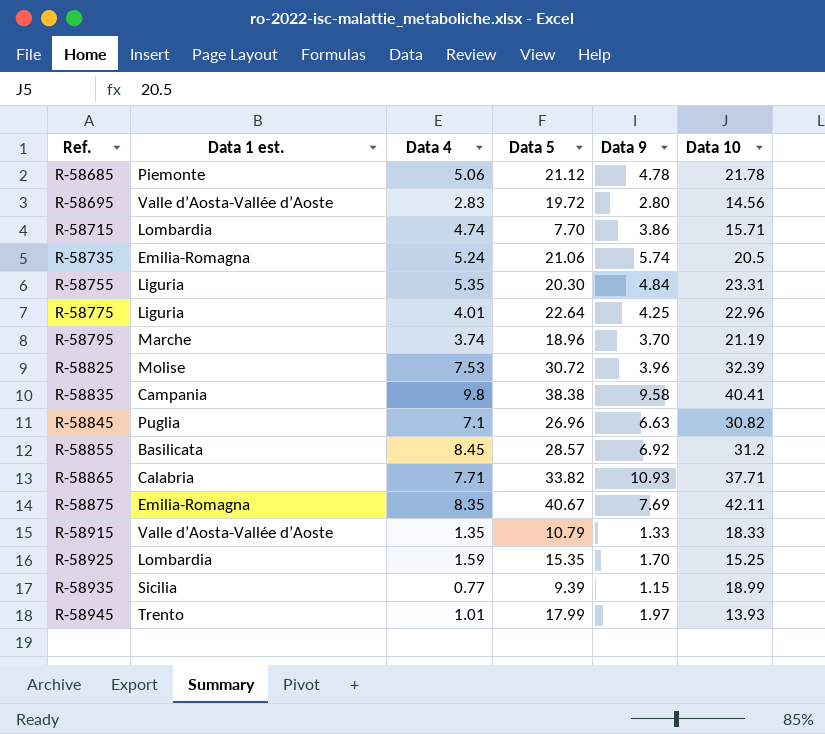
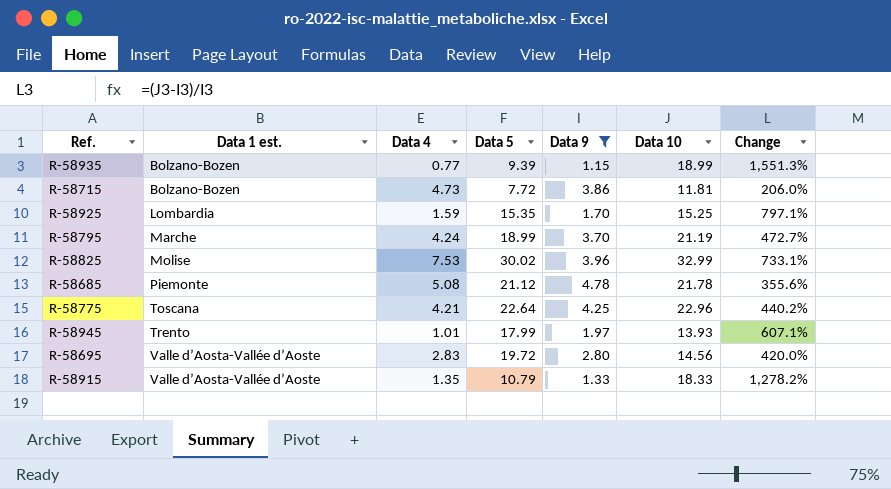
filter: none -> Data 9 <= 4.78
row order: Ref. ascending -> Data 1 est. ascending
column Change | formula: none -> ([Data 10] - [Data 9]) / [Data 9]
R-58935 | Data 1 est.: Sicilia -> Bolzano-Bozen
R-58715 | Data 1 est.: Lombardia -> Bolzano-Bozen
R-58715 | Data 4: 4.74 -> 4.73
R-58715 | Data 5: 7.70 -> 7.72
R-58715 | Data 10: 15.71 -> 11.81
R-58795 | Data 4: 3.74 -> 4.24
R-58795 | Data 5: 18.96 -> 18.99
R-58825 | Data 5: 30.72 -> 30.02
R-58825 | Data 10: 32.39 -> 32.99
R-58685 | Data 4: 5.06 -> 5.08
R-58775 | Data 1 est.: Liguria -> Toscana
R-58775 | Data 4: 4.01 -> 4.21

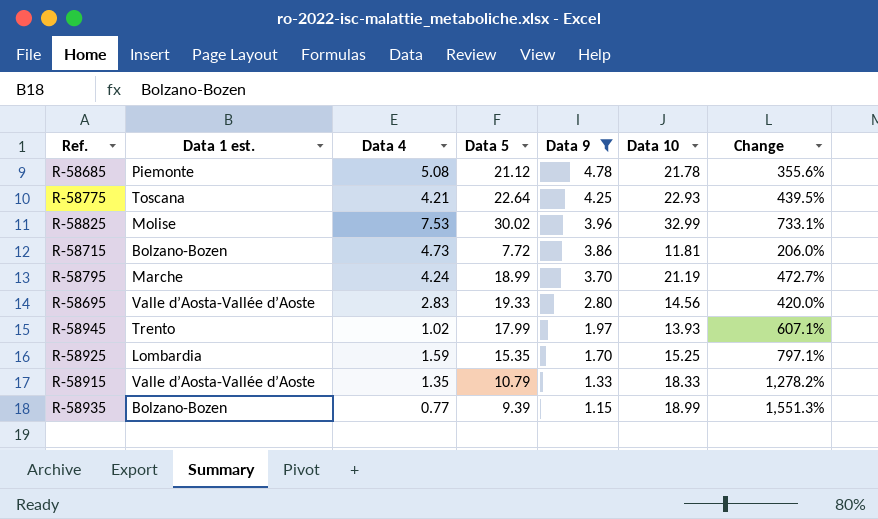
row order: Data 1 est. ascending -> Data 9 descending
R-58775 | Data 10: 22.96 -> 22.93
R-58775 | Change: 440.2% -> 439.5%
R-58695 | Data 5: 19.72 -> 19.33
R-58945 | Data 4: 1.01 -> 1.02

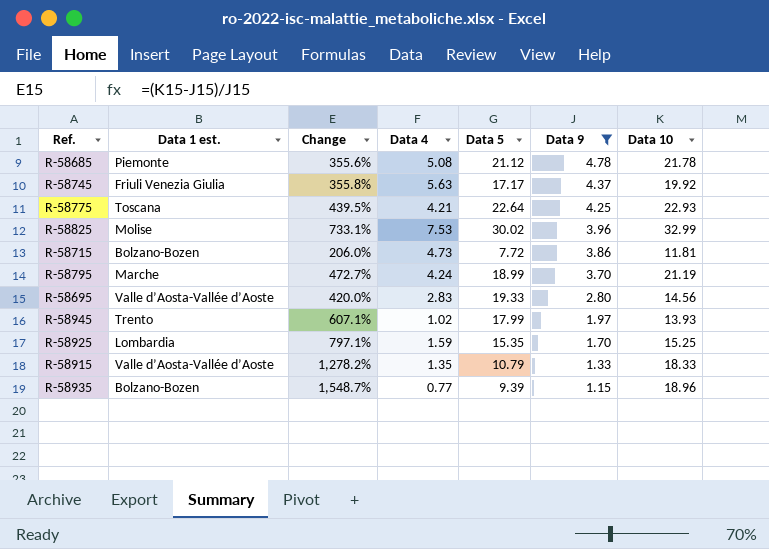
column Change | position: 7 -> 3
row R-58745: none -> Friuli Venezia Giulia | 355.8% | 5.63 | 17.17 | 4.37 | 19.92
R-58935 | Change: 1,551.3% -> 1,548.7%
R-58935 | Data 10: 18.99 -> 18.96

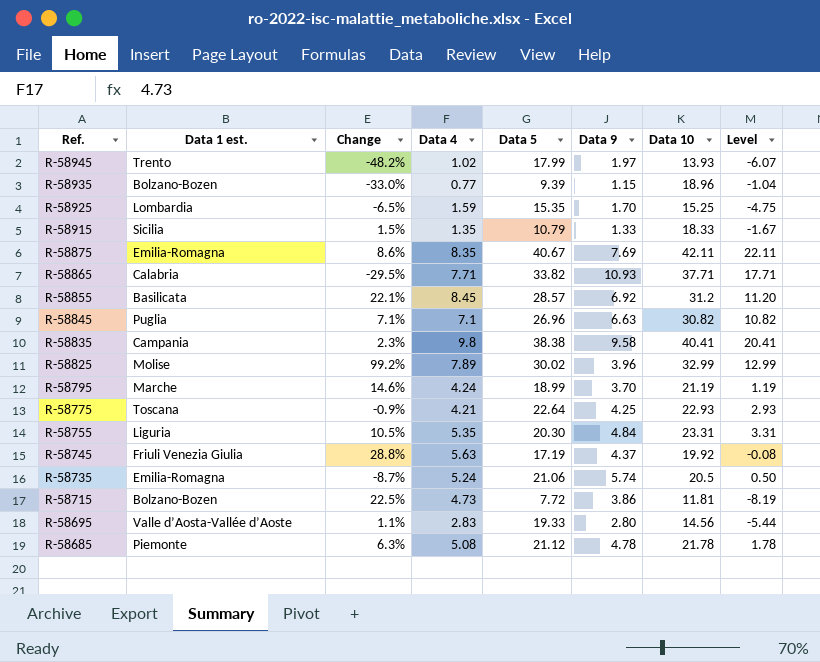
filter: Data 9 <= 4.78 -> none
row order: Data 9 descending -> Ref. descending
column Change | formula: ([Data 10] - [Data 9]) / [Data 9] -> ([Data 4] - [Data 9]) / [Data 9]
column Level | formula: none -> [Data 10] - 20
R-58915 | Data 1 est.: Valle d’Aosta-Vallée d’Aoste -> Sicilia
R-58825 | Data 4: 7.53 -> 7.89
R-58745 | Data 5: 17.17 -> 17.19

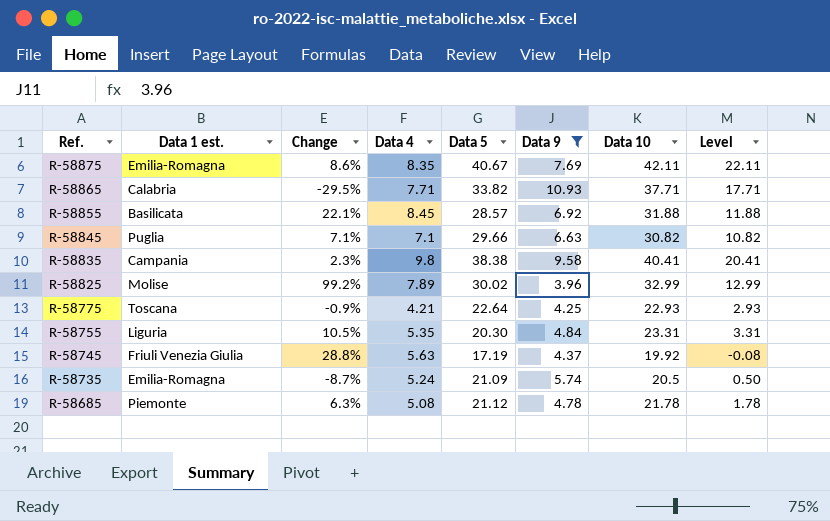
filter: none -> Data 9 >= 3.96
R-58855 | Data 10: 31.2 -> 31.88
R-58855 | Level: 11.20 -> 11.88
R-58845 | Data 5: 26.96 -> 29.66
R-58735 | Data 5: 21.06 -> 21.09

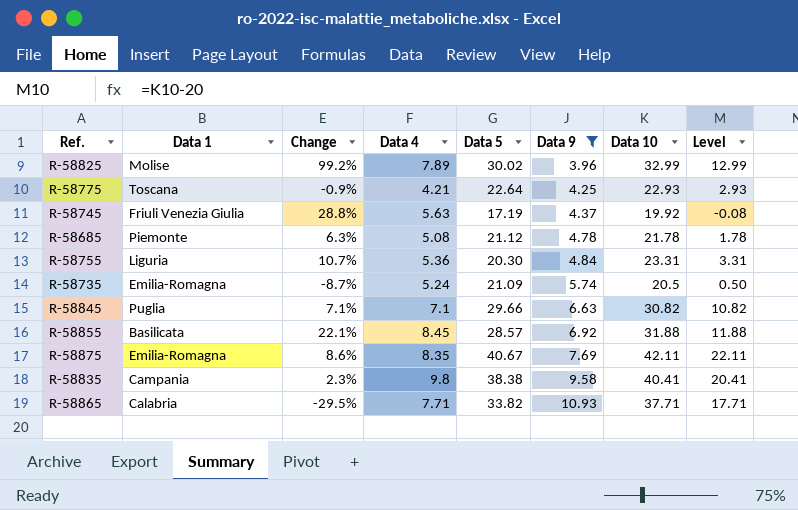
row order: Ref. descending -> Data 9 ascending
column name: Data 1 est. -> Data 1
R-58755 | Change: 10.5% -> 10.7%
R-58755 | Data 4: 5.35 -> 5.36

